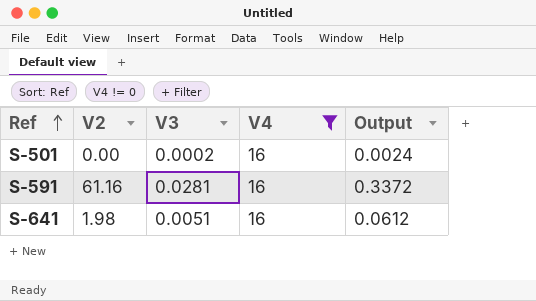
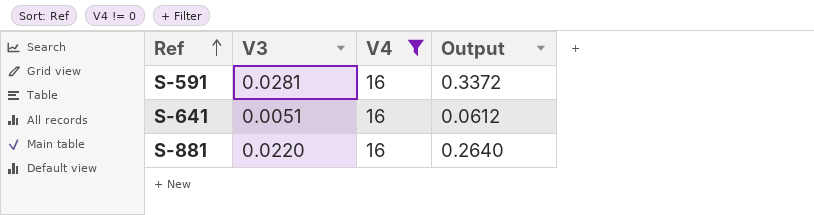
column V2 | position: 2 -> none
row S-501: 0.00 | 0.0002 | 16 | 0.0024 -> none
row S-881: none -> 0.0220 | 16 | 0.2640

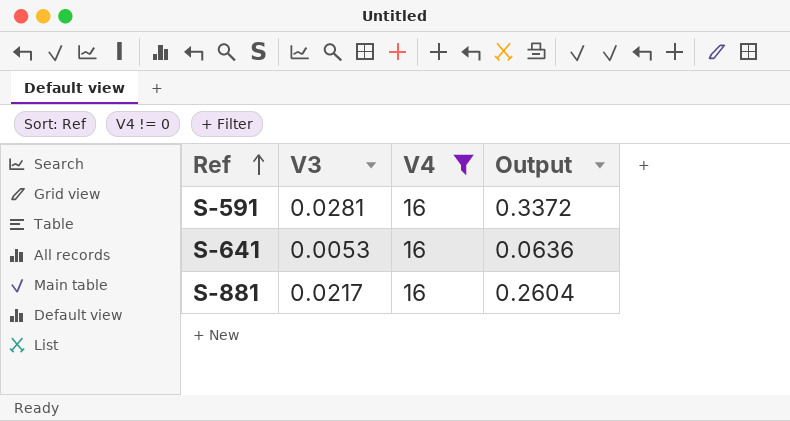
S-641 | V3: 0.0051 -> 0.0053
S-641 | Output: 0.0612 -> 0.0636
S-881 | V3: 0.0220 -> 0.0217
S-881 | Output: 0.2640 -> 0.2604

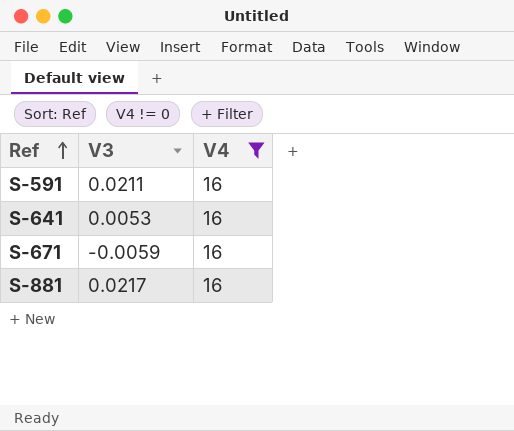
column Output | formula: [V3] * 12 -> none
S-591 | V3: 0.0281 -> 0.0211
row S-671: none -> -0.0059 | 16

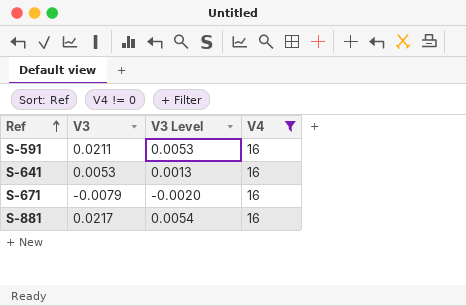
column V3 Level | formula: none -> [V3] * 0.25
S-671 | V3: -0.0059 -> -0.0079

